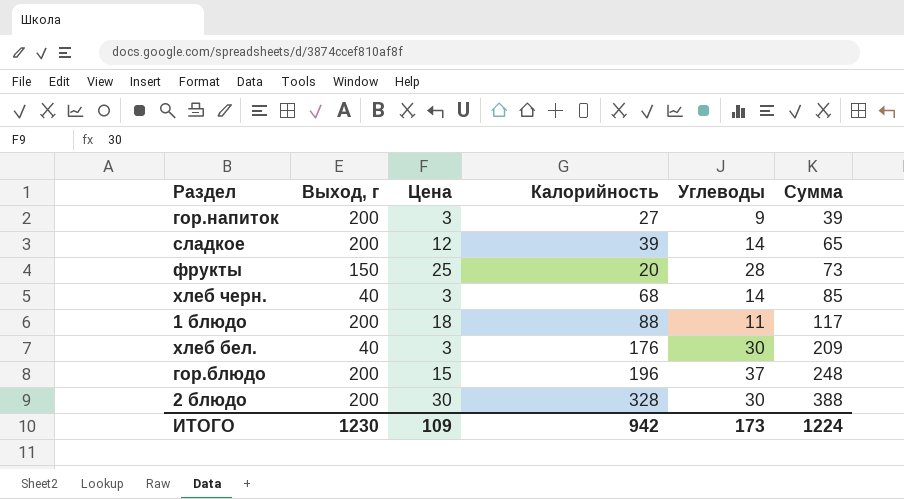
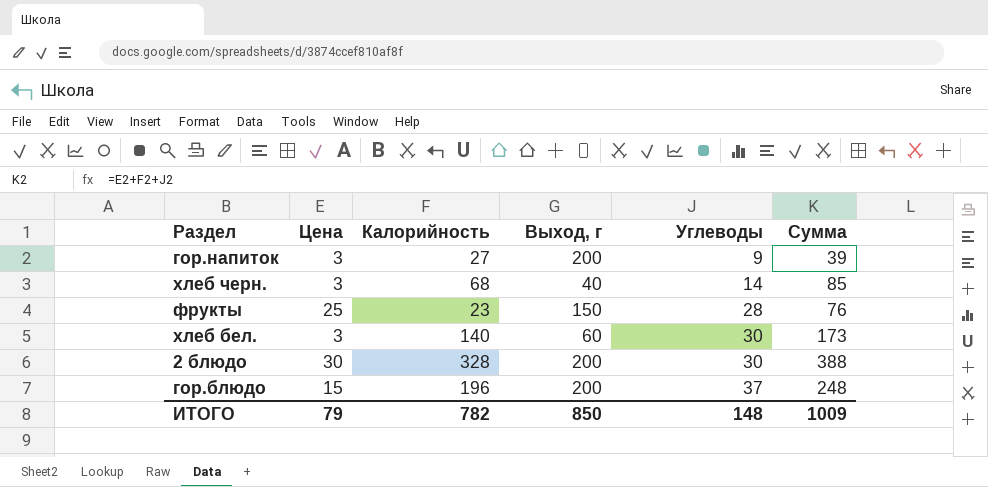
row order: Сумма ascending -> Углеводы ascending
column Выход, г | position: 2 -> 4
row сладкое: 200 | 12 | 39 | 14 | 65 -> none
row 1 блюдо: 200 | 18 | 88 | 11 | 117 -> none
фрукты | Калорийность: 20 -> 23
фрукты | Сумма: 73 -> 76
хлеб бел. | Калорийность: 176 -> 140
хлеб бел. | Выход, г: 40 -> 60
хлеб бел. | Сумма: 209 -> 173
ИТОГО | Цена: 109 -> 79
ИТОГО | Калорийность: 942 -> 782
ИТОГО | Выход, г: 1230 -> 850
ИТОГО | Углеводы: 173 -> 148
ИТОГО | Сумма: 1224 -> 1009

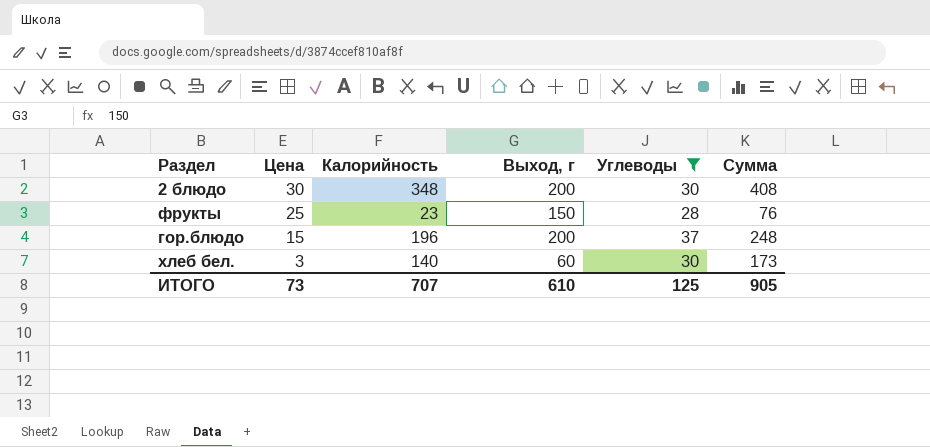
filter: none -> Углеводы >= 28
row order: Углеводы ascending -> Цена descending
2 блюдо | Калорийность: 328 -> 348
2 блюдо | Сумма: 388 -> 408
ИТОГО | Цена: 79 -> 73
ИТОГО | Калорийность: 782 -> 707
ИТОГО | Выход, г: 850 -> 610
ИТОГО | Углеводы: 148 -> 125
ИТОГО | Сумма: 1009 -> 905

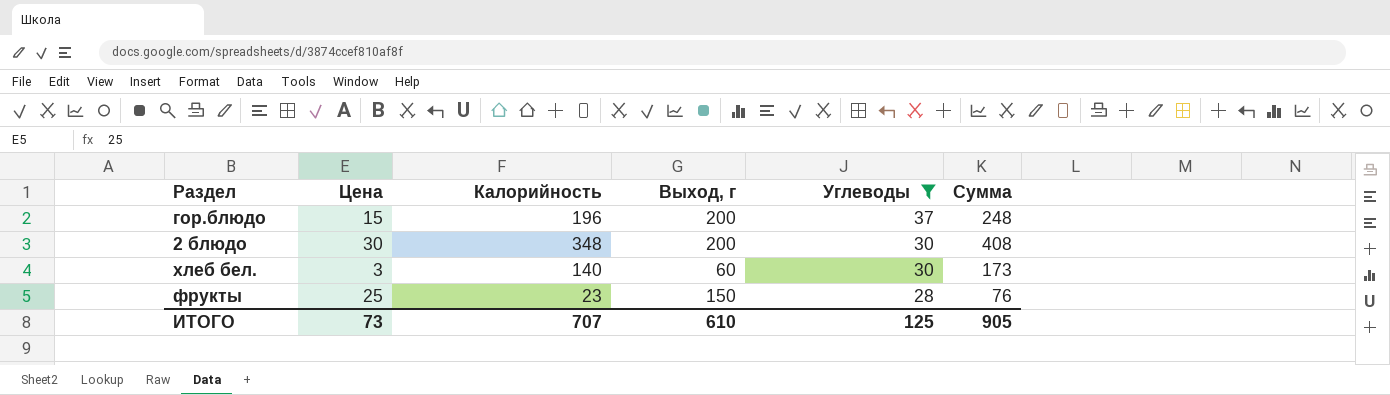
row order: Цена descending -> Углеводы descending

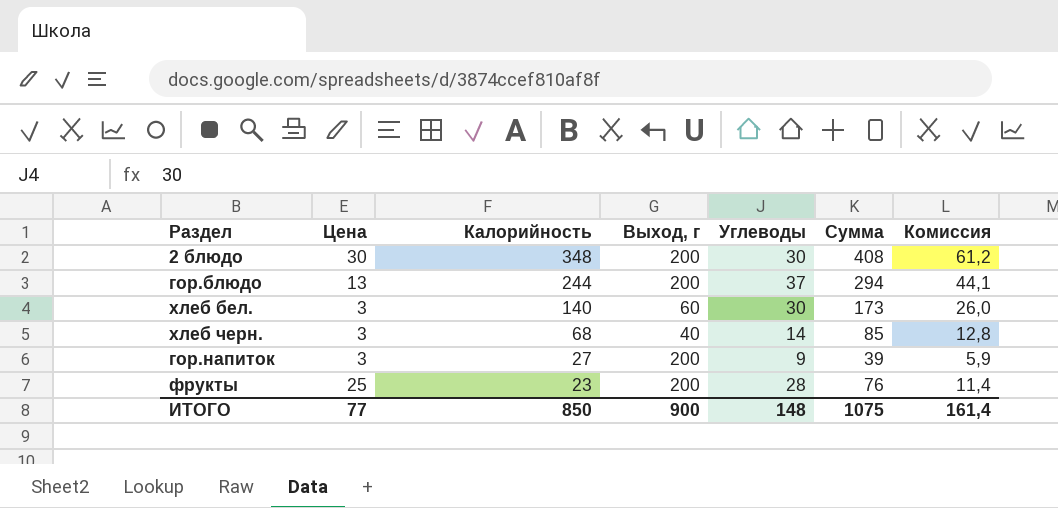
filter: Углеводы >= 28 -> none
row order: Углеводы descending -> Калорийность descending
column Комиссия | formula: none -> [Сумма] * 0,15
гор.блюдо | Цена: 15 -> 13
гор.блюдо | Калорийность: 196 -> 244
гор.блюдо | Сумма: 248 -> 294
фрукты | Выход, г: 150 -> 200
ИТОГО | Цена: 73 -> 77
ИТОГО | Калорийность: 707 -> 850
ИТОГО | Выход, г: 610 -> 900
ИТОГО | Углеводы: 125 -> 148
ИТОГО | Сумма: 905 -> 1075

